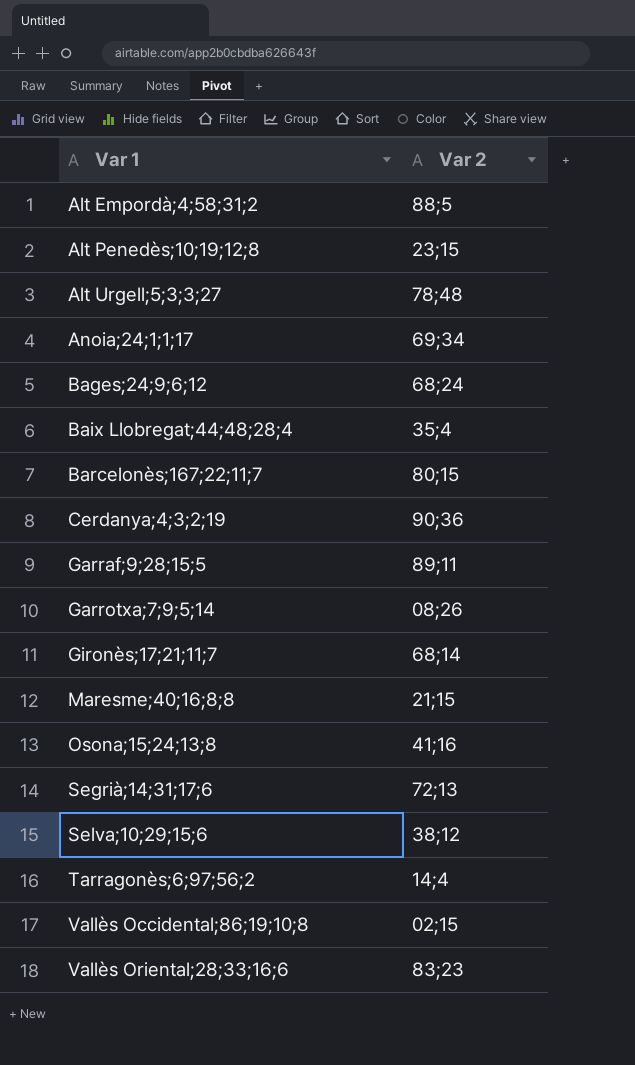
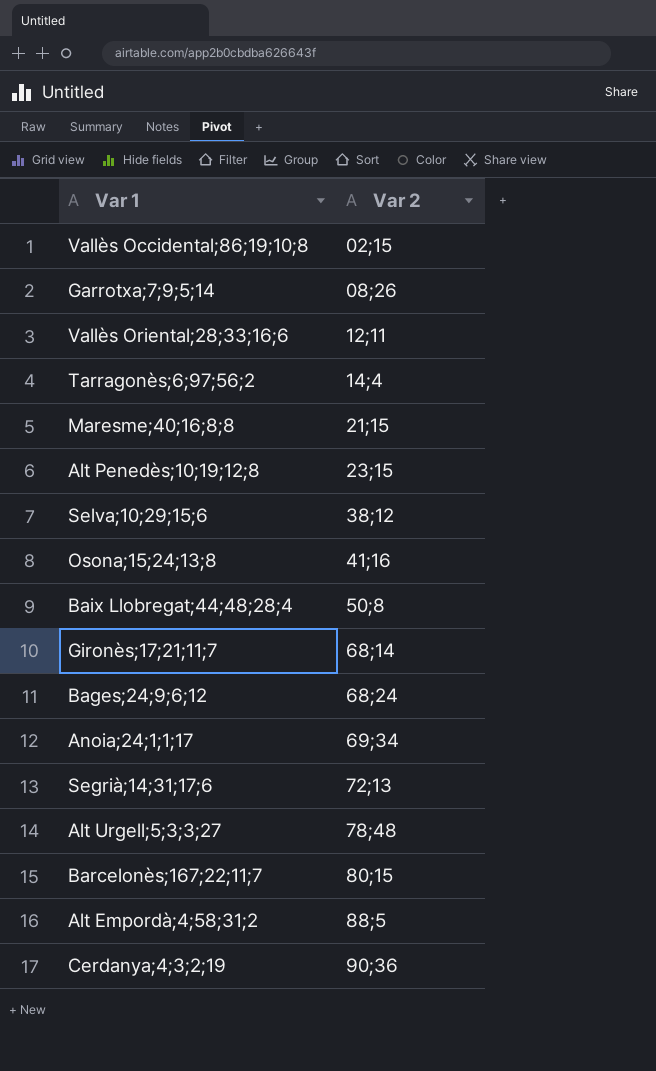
row order: Var 1 ascending -> Var 2 ascending
row Garraf;9;28;15;5: 89;11 -> none
Vallès Oriental;28;33;16;6 | Var 2: 83;23 -> 12;11
Baix Llobregat;44;48;28;4 | Var 2: 35;4 -> 50;8

